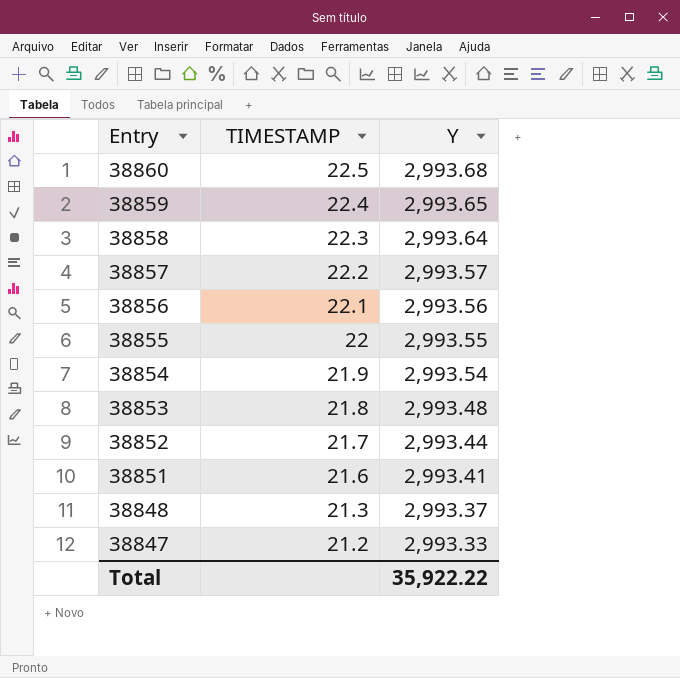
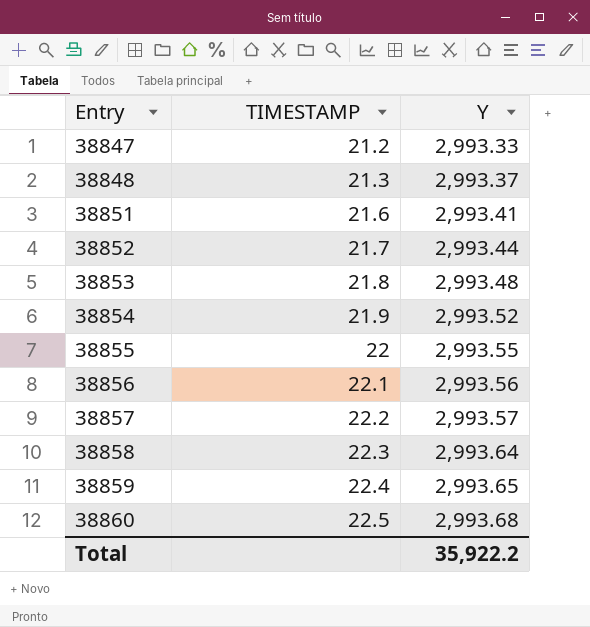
row order: Entry descending -> Entry ascending
38854 | Y: 2,993.54 -> 2,993.52
Total | Y: 35,922.22 -> 35,922.2

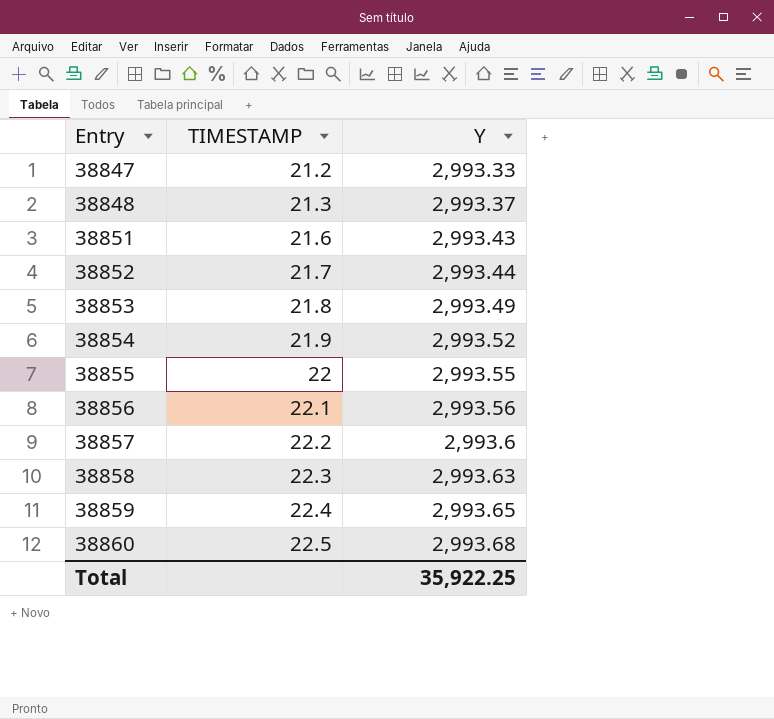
38851 | Y: 2,993.41 -> 2,993.43
38853 | Y: 2,993.48 -> 2,993.49
38857 | Y: 2,993.57 -> 2,993.6
38858 | Y: 2,993.64 -> 2,993.63
Total | Y: 35,922.2 -> 35,922.25

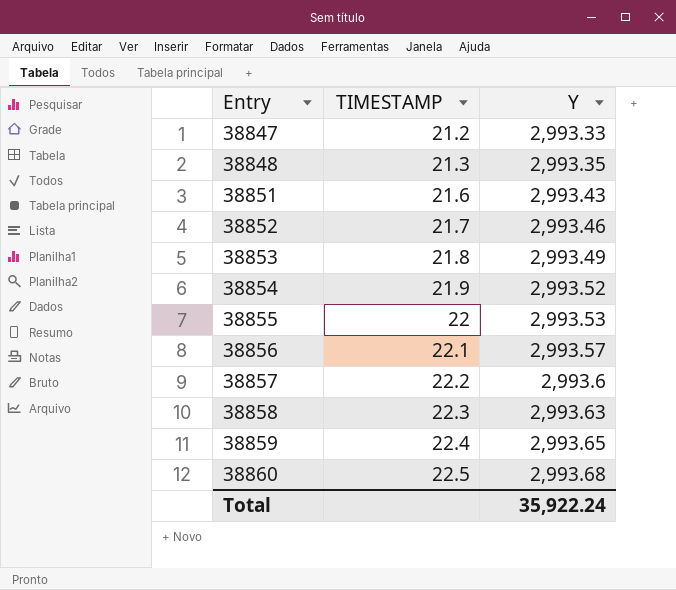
38848 | Y: 2,993.37 -> 2,993.35
38852 | Y: 2,993.44 -> 2,993.46
38855 | Y: 2,993.55 -> 2,993.53
38856 | Y: 2,993.56 -> 2,993.57
Total | Y: 35,922.25 -> 35,922.24

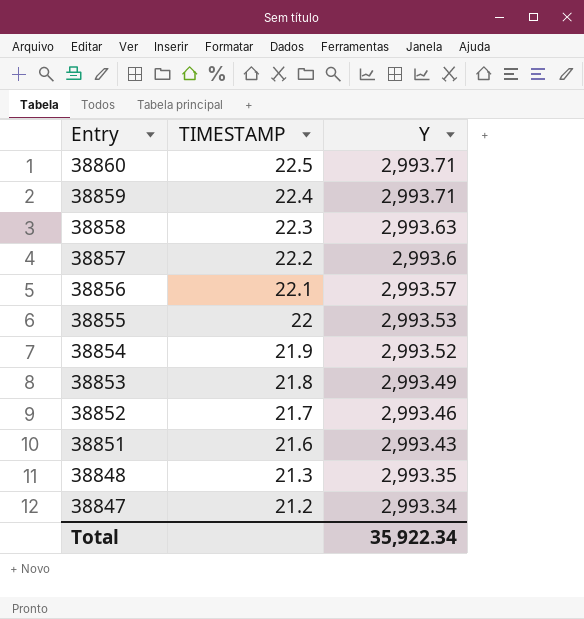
row order: Entry ascending -> Entry descending
38860 | Y: 2,993.68 -> 2,993.71
38859 | Y: 2,993.65 -> 2,993.71
38847 | Y: 2,993.33 -> 2,993.34
Total | Y: 35,922.24 -> 35,922.34

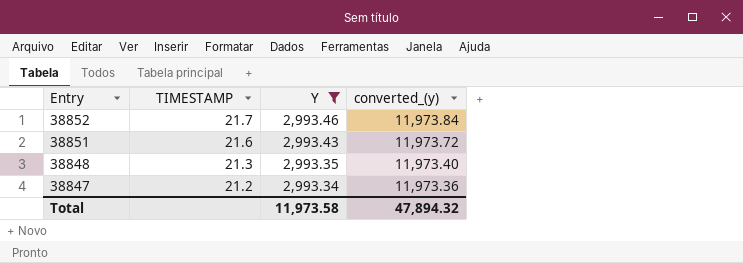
filter: none -> Y <= 2,993.46
column converted_(y) | formula: none -> [Y] * 4
Total | Y: 35,922.34 -> 11,973.58

